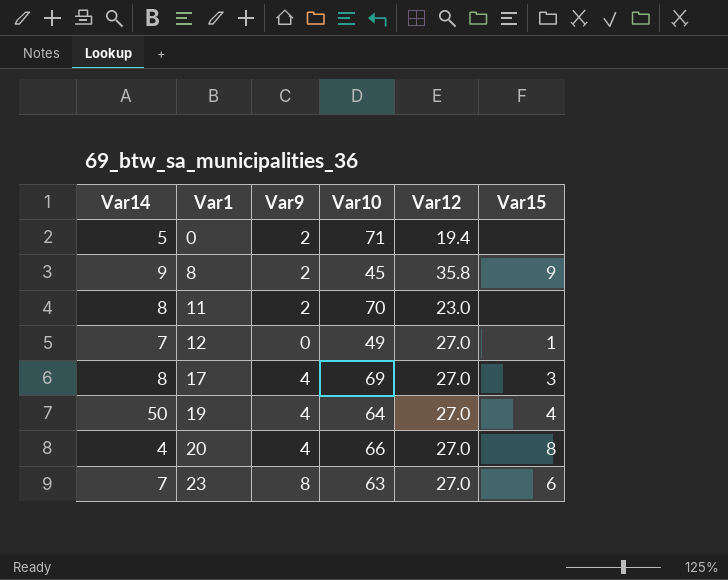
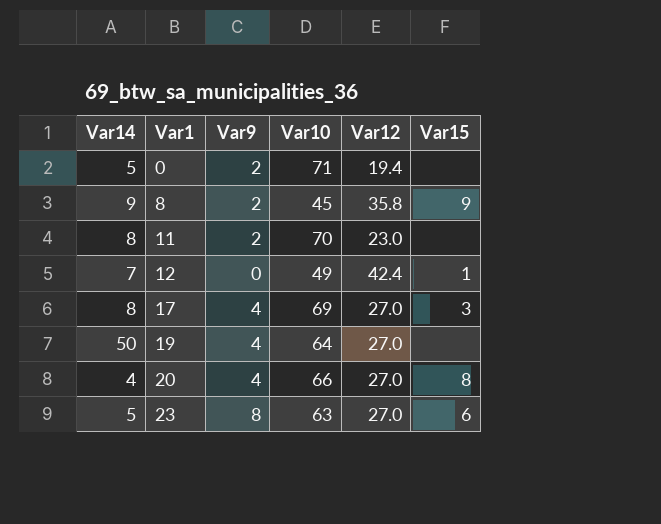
12 | Var12: 27.0 -> 42.4
19 | Var15: 4 -> none
23 | Var14: 7 -> 5

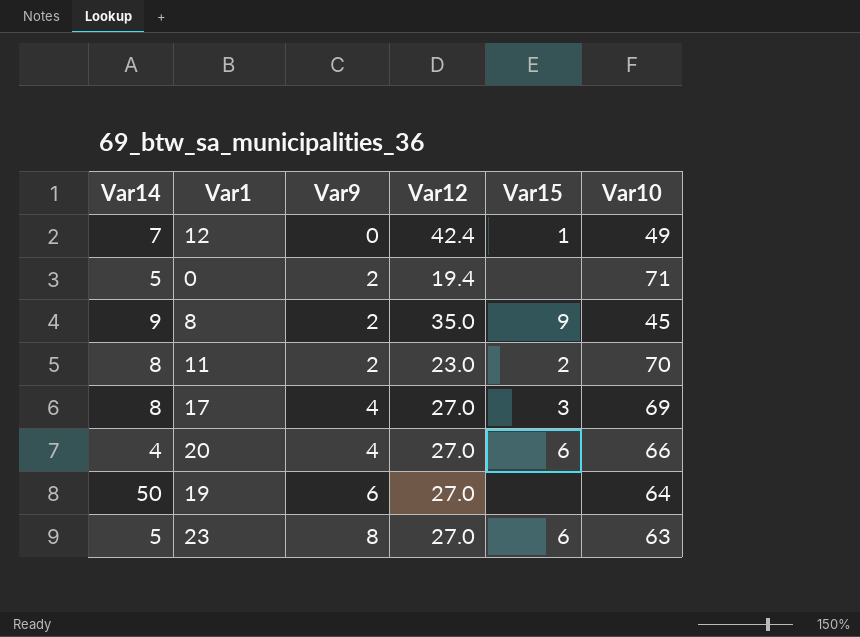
row order: Var1 ascending -> Var9 ascending
column Var10 | position: 4 -> 6
8 | Var12: 35.8 -> 35.0
11 | Var15: none -> 2
20 | Var15: 8 -> 6
19 | Var9: 4 -> 6

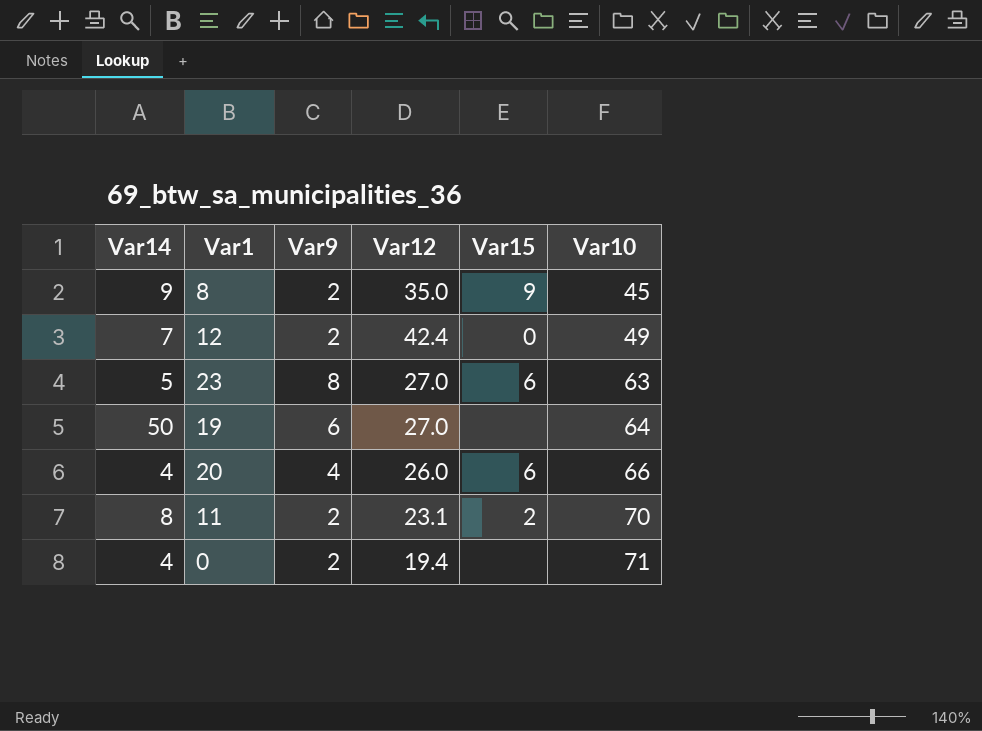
row order: Var9 ascending -> Var10 ascending
row 17: 8 | 4 | 27.0 | 3 | 69 -> none
12 | Var9: 0 -> 2
12 | Var15: 1 -> 0
20 | Var12: 27.0 -> 26.0
11 | Var12: 23.0 -> 23.1
0 | Var14: 5 -> 4

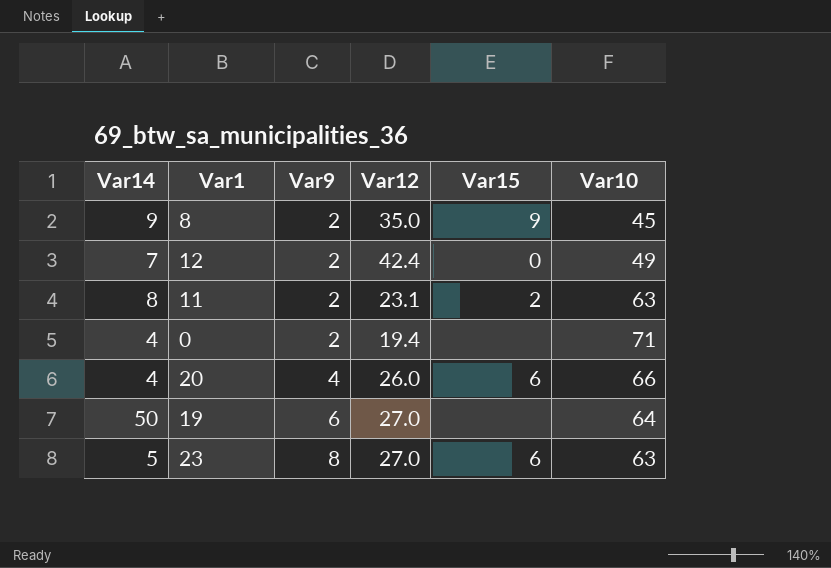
row order: Var10 ascending -> Var9 ascending
11 | Var10: 70 -> 63

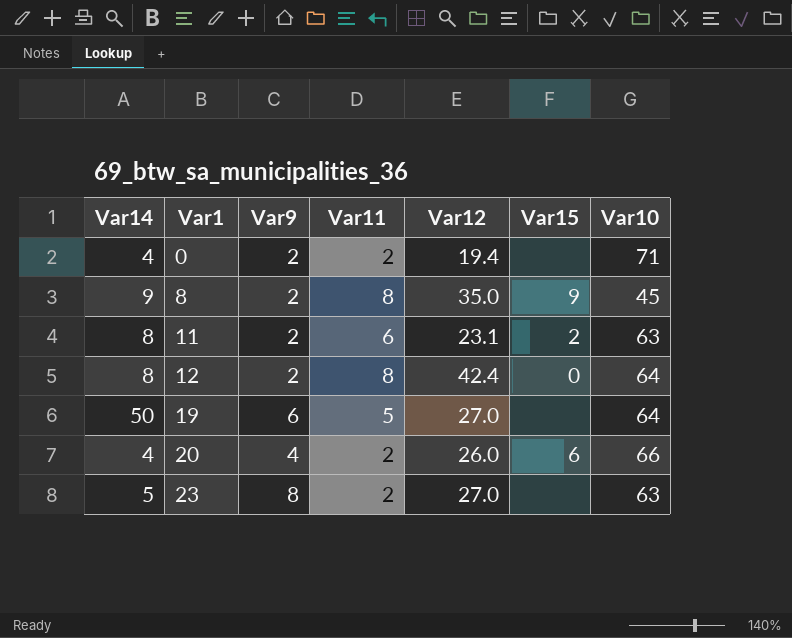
row order: Var9 ascending -> Var1 ascending
column Var11 | position: none -> 4
12 | Var14: 7 -> 8
12 | Var10: 49 -> 64
23 | Var15: 6 -> none

